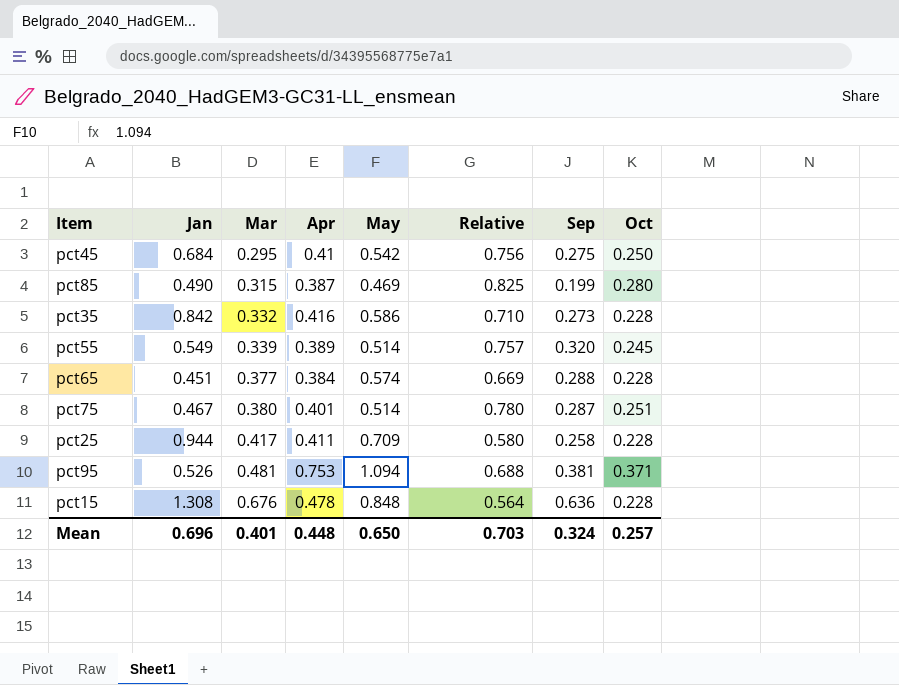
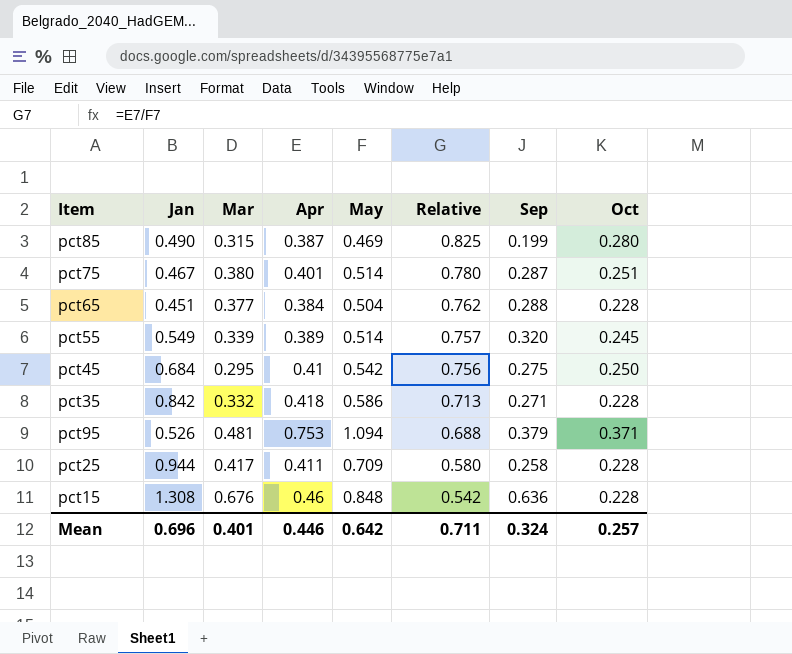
row order: Mar ascending -> Relative descending
pct65 | May: 0.574 -> 0.504
pct65 | Relative: 0.669 -> 0.762
pct35 | Apr: 0.416 -> 0.418
pct35 | Relative: 0.710 -> 0.713
pct35 | Sep: 0.273 -> 0.271
pct95 | Sep: 0.381 -> 0.379
pct15 | Apr: 0.478 -> 0.46
pct15 | Relative: 0.564 -> 0.542
Mean | Apr: 0.448 -> 0.446
Mean | May: 0.650 -> 0.642
Mean | Relative: 0.703 -> 0.711

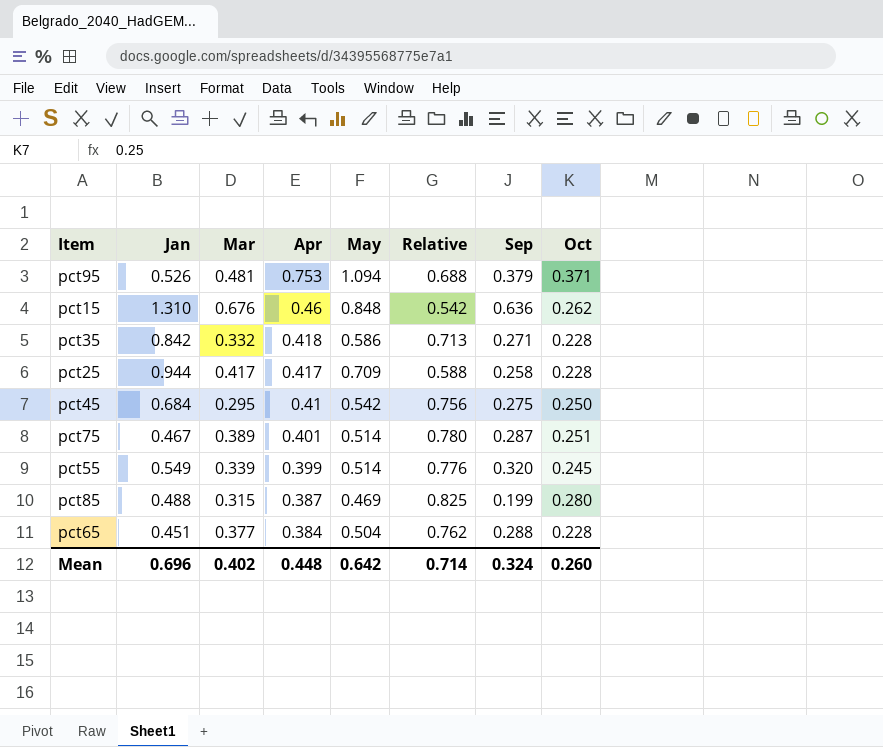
row order: Relative descending -> Apr descending
pct15 | Jan: 1.308 -> 1.310
pct15 | Oct: 0.228 -> 0.262
pct25 | Apr: 0.411 -> 0.417
pct25 | Relative: 0.580 -> 0.588
pct75 | Mar: 0.380 -> 0.389
pct55 | Apr: 0.389 -> 0.399
pct55 | Relative: 0.757 -> 0.776
pct85 | Jan: 0.490 -> 0.488
Mean | Mar: 0.401 -> 0.402
Mean | Apr: 0.446 -> 0.448
Mean | Relative: 0.711 -> 0.714
Mean | Oct: 0.257 -> 0.260

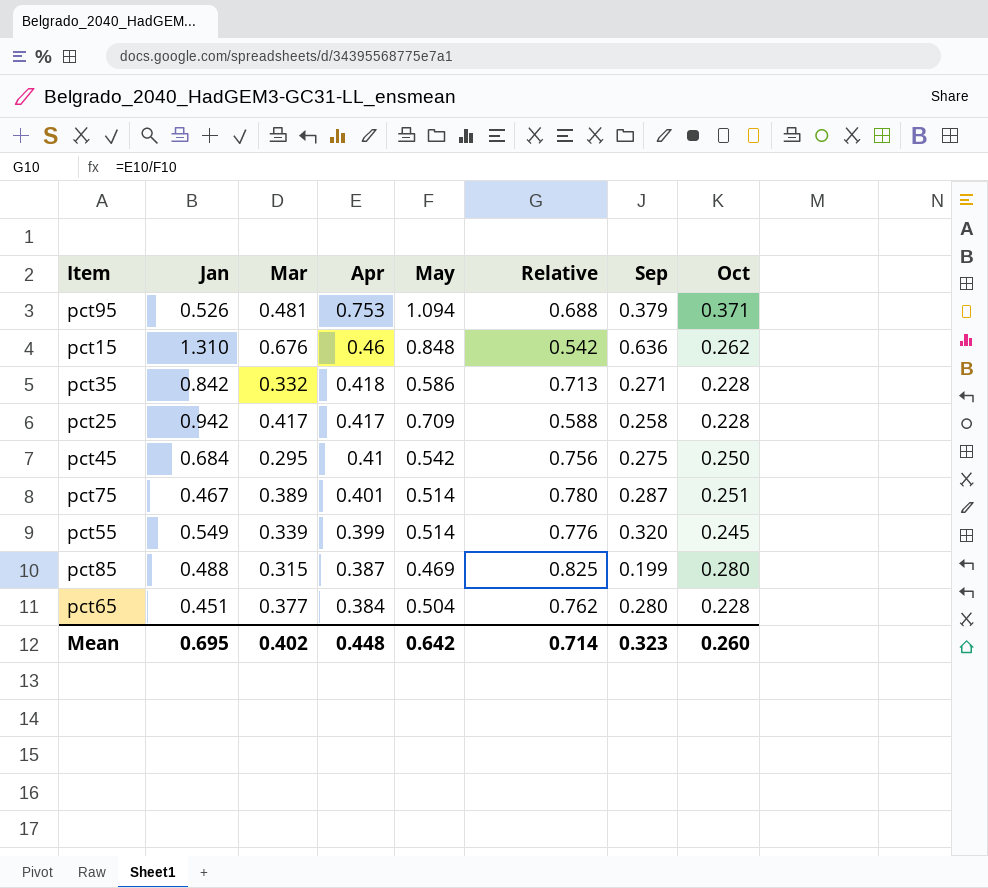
pct25 | Jan: 0.944 -> 0.942
pct65 | Sep: 0.288 -> 0.280
Mean | Jan: 0.696 -> 0.695
Mean | Sep: 0.324 -> 0.323

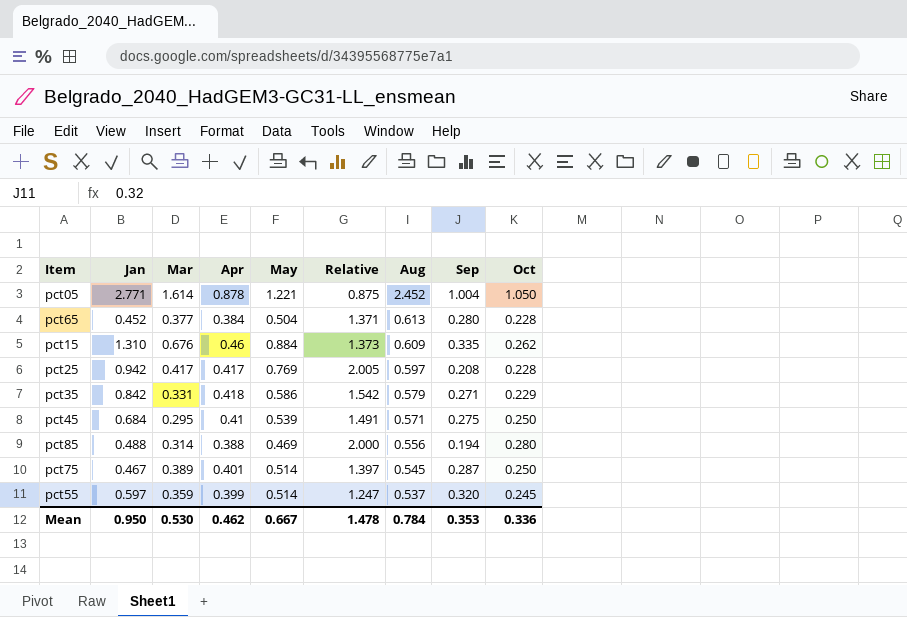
row order: Apr descending -> Aug descending
column Relative | formula: [Apr] / [May] -> [Apr] / [Sep]
column Aug | position: none -> 7
row pct95: 0.526 | 0.481 | 0.753 | 1.094 | 0.688 | 0.379 | 0.371 -> none
row pct05: none -> 2.771 | 1.614 | 0.878 | 1.221 | 0.875 | 2.452 | 1.004 | 1.050
pct65 | Jan: 0.451 -> 0.452
pct15 | May: 0.848 -> 0.884
pct15 | Sep: 0.636 -> 0.335
pct25 | May: 0.709 -> 0.769
pct25 | Sep: 0.258 -> 0.208
pct35 | Mar: 0.332 -> 0.331
pct35 | Oct: 0.228 -> 0.229
pct45 | May: 0.542 -> 0.539
pct85 | Mar: 0.315 -> 0.314
pct85 | Apr: 0.387 -> 0.388
pct85 | Sep: 0.199 -> 0.194
pct75 | Oct: 0.251 -> 0.250
pct55 | Jan: 0.549 -> 0.597
pct55 | Mar: 0.339 -> 0.359
Mean | Jan: 0.695 -> 0.950
Mean | Mar: 0.402 -> 0.530
Mean | Apr: 0.448 -> 0.462
Mean | May: 0.642 -> 0.667
Mean | Relative: 0.714 -> 1.478
Mean | Sep: 0.323 -> 0.353
Mean | Oct: 0.260 -> 0.336

